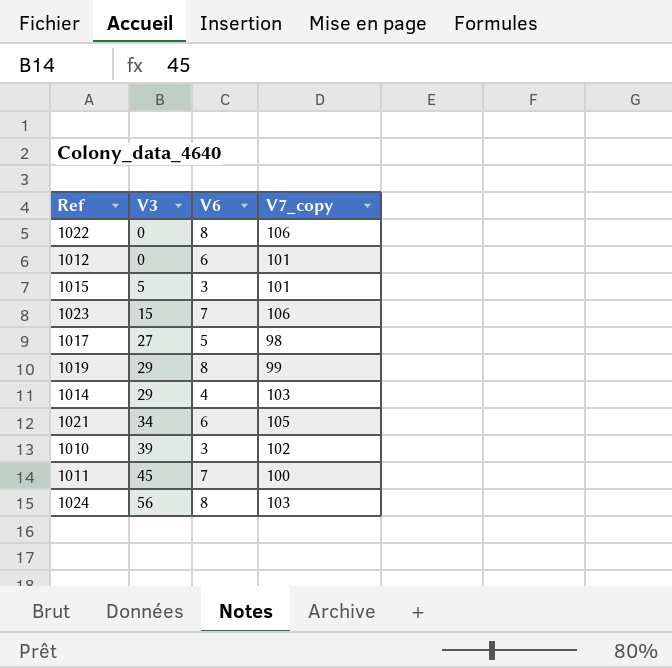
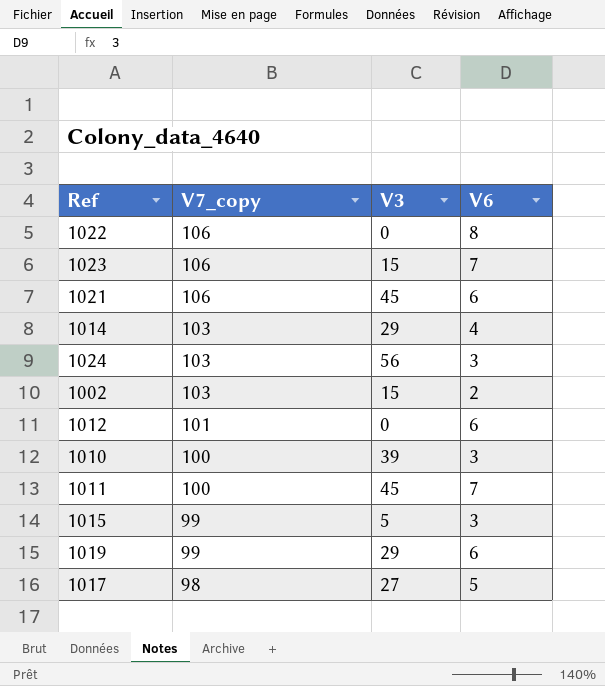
row order: V3 ascending -> V7_copy descending
column V7_copy | position: 4 -> 2
1021 | V7_copy: 105 -> 106
1021 | V3: 34 -> 45
1024 | V6: 8 -> 3
row 1002: none -> 103 | 15 | 2
1010 | V7_copy: 102 -> 100
1015 | V7_copy: 101 -> 99
1019 | V6: 8 -> 6

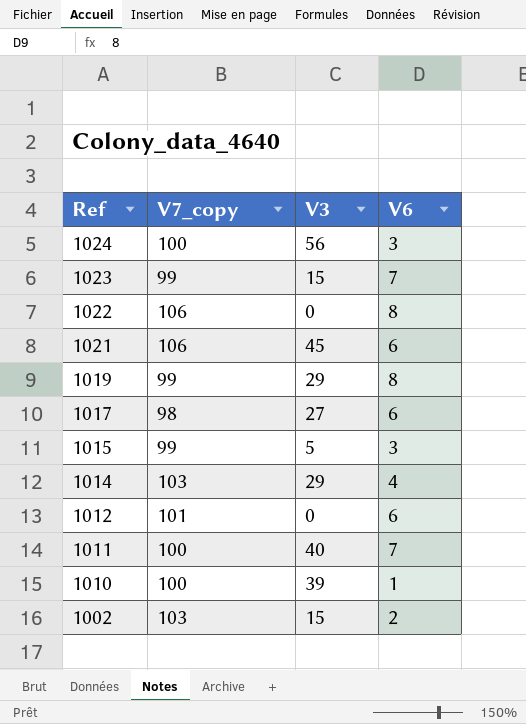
row order: V7_copy descending -> Ref descending
1024 | V7_copy: 103 -> 100
1023 | V7_copy: 106 -> 99
1019 | V6: 6 -> 8
1017 | V6: 5 -> 6
1011 | V3: 45 -> 40
1010 | V6: 3 -> 1

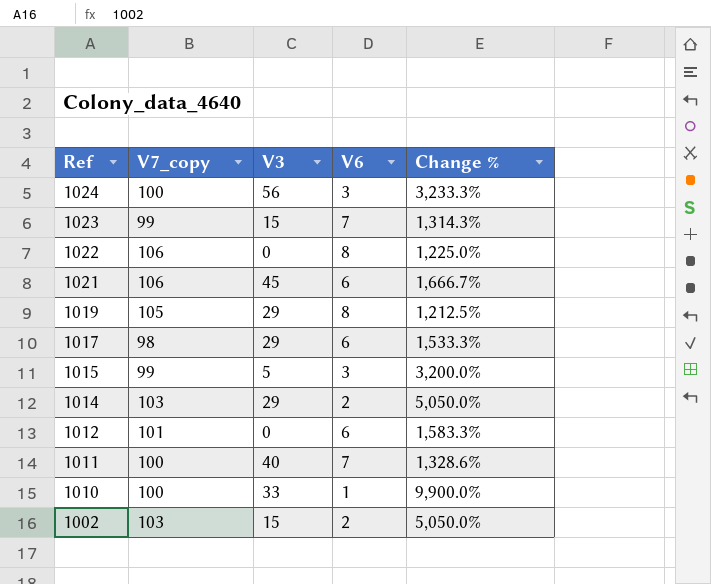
column Change % | formula: none -> ([V7_copy] - [V6]) / [V6]
1019 | V7_copy: 99 -> 105
1017 | V3: 27 -> 29
1014 | V6: 4 -> 2
1010 | V3: 39 -> 33

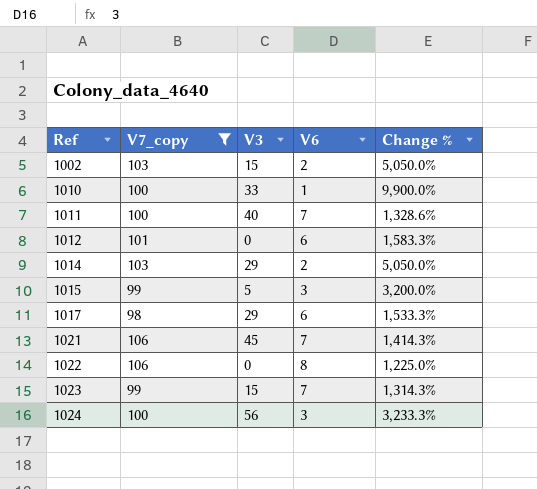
filter: none -> V7_copy != 105
row order: Ref descending -> Ref ascending
1021 | V6: 6 -> 7
1021 | Change %: 1,666.7% -> 1,414.3%

